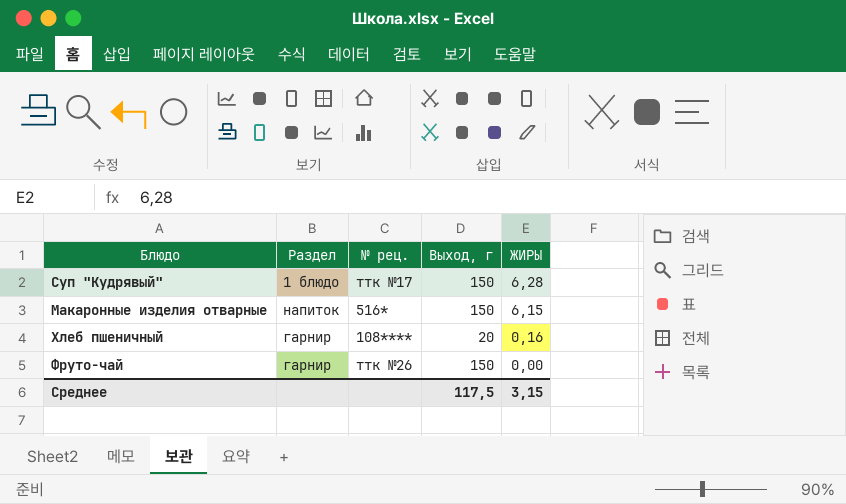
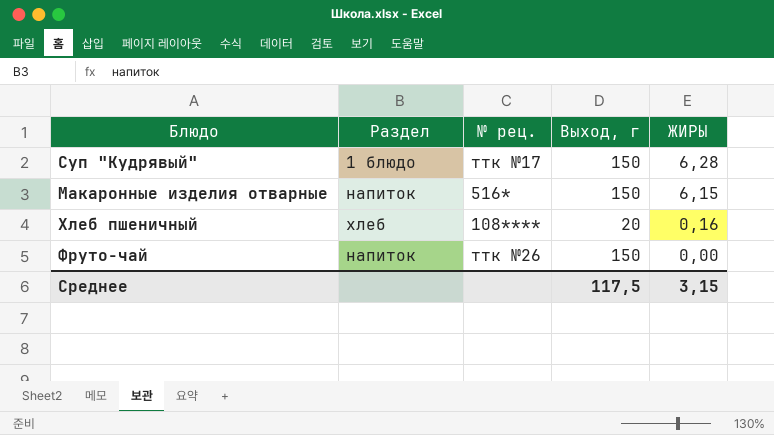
Хлеб пшеничный | Раздел: гарнир -> хлеб
Фруто-чай | Раздел: гарнир -> напиток

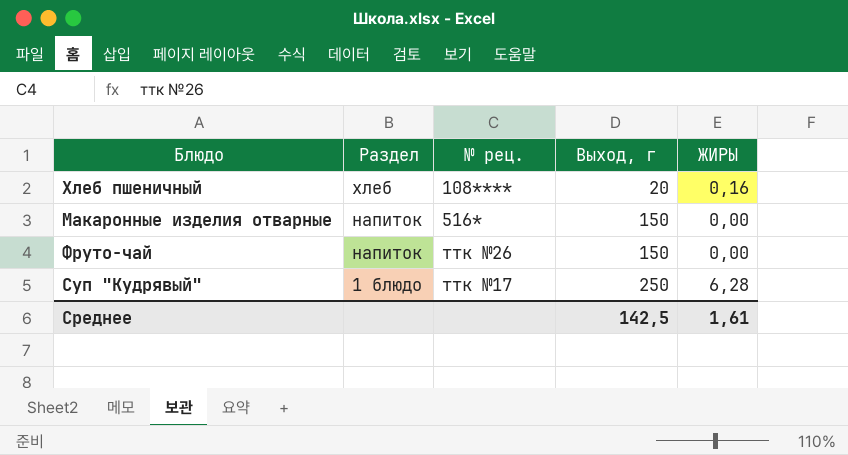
row order: ЖИРЫ descending -> Раздел descending
Макаронные изделия отварные | ЖИРЫ: 6,15 -> 0,00
Суп "Кудрявый" | Выход, г: 150 -> 250
Среднее | Выход, г: 117,5 -> 142,5
Среднее | ЖИРЫ: 3,15 -> 1,61

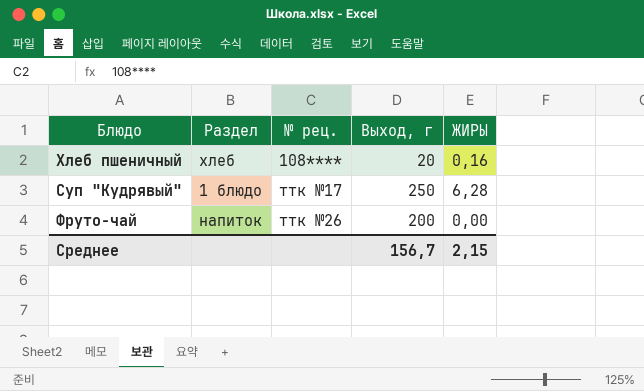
row order: Раздел descending -> № рец. ascending
row Макаронные изделия отварные: напиток | 516* | 150 | 0,00 -> none
Фруто-чай | Выход, г: 150 -> 200
Среднее | Выход, г: 142,5 -> 156,7
Среднее | ЖИРЫ: 1,61 -> 2,15

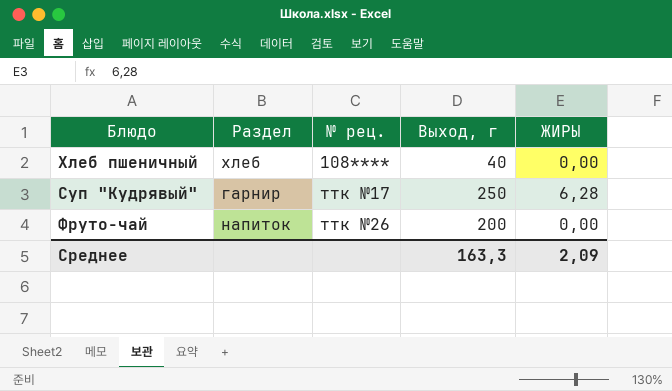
Хлеб пшеничный | Выход, г: 20 -> 40
Хлеб пшеничный | ЖИРЫ: 0,16 -> 0,00
Суп "Кудрявый" | Раздел: 1 блюдо -> гарнир
Среднее | Выход, г: 156,7 -> 163,3
Среднее | ЖИРЫ: 2,15 -> 2,09

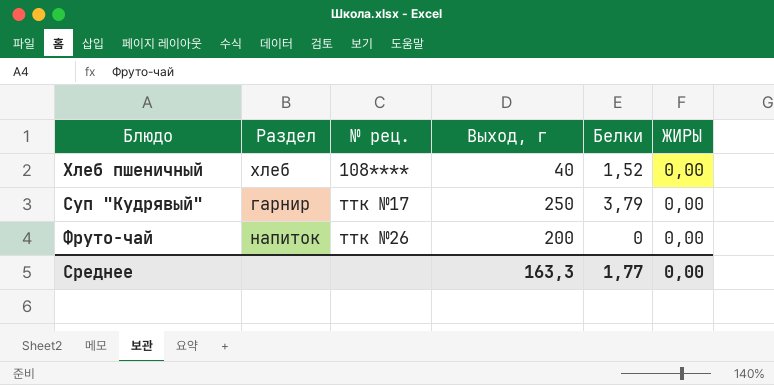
column Белки | position: none -> 5
Суп "Кудрявый" | ЖИРЫ: 6,28 -> 0,00
Среднее | ЖИРЫ: 2,09 -> 0,00

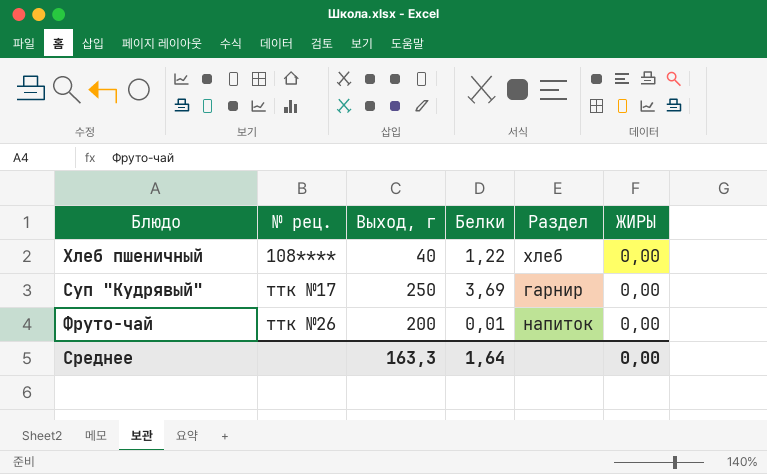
column Раздел | position: 2 -> 5
Хлеб пшеничный | Белки: 1,52 -> 1,22
Суп "Кудрявый" | Белки: 3,79 -> 3,69
Фруто-чай | Белки: 0 -> 0,01
Среднее | Белки: 1,77 -> 1,64

